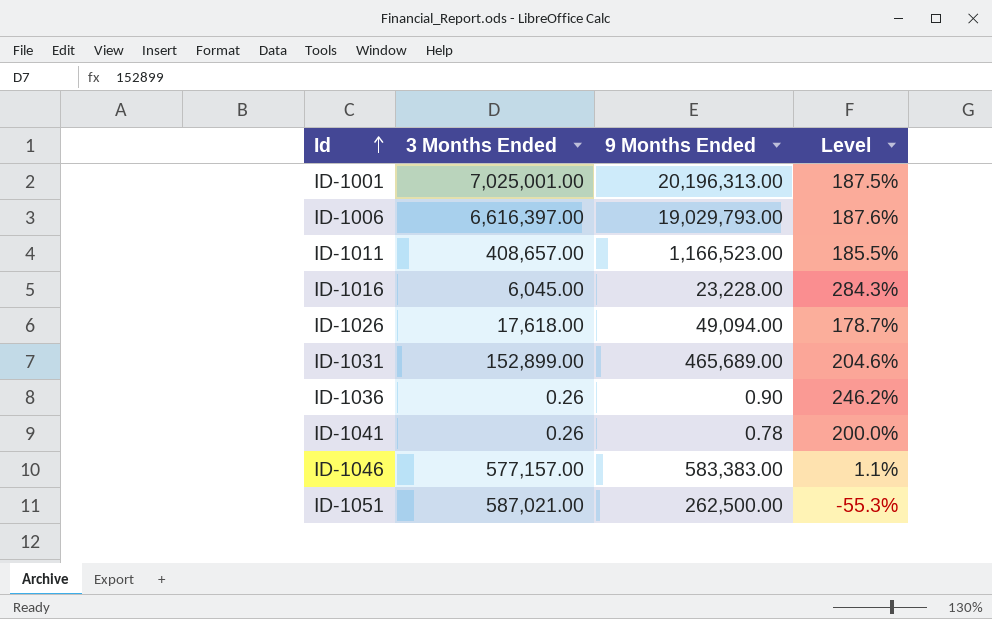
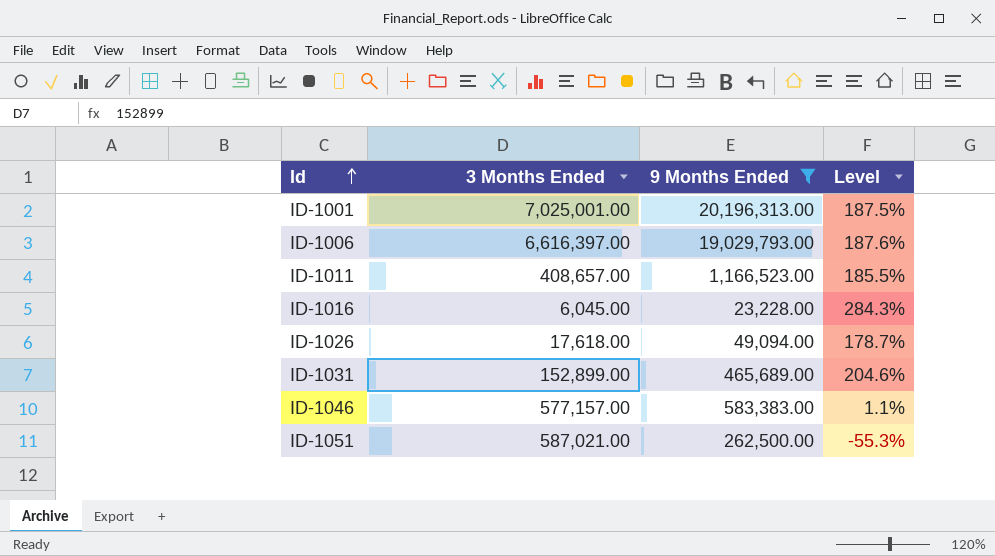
filter: none -> 9 Months Ended >= 23,228.00

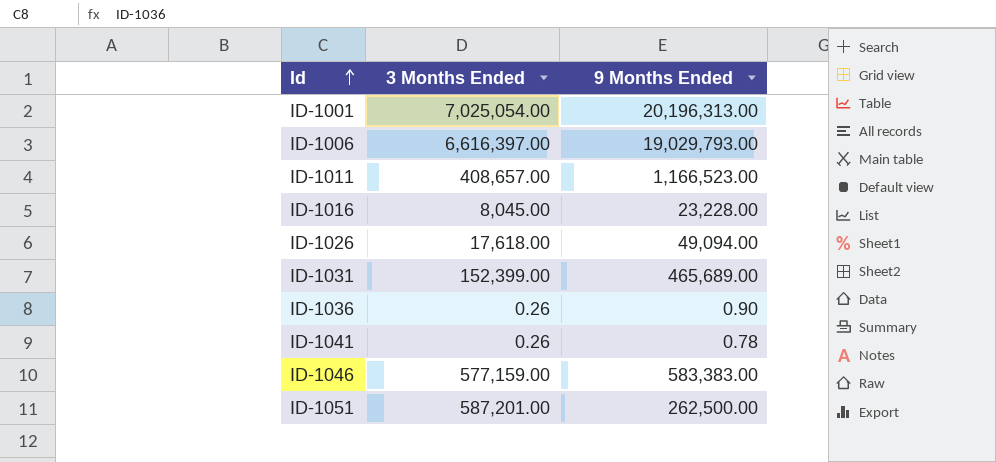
filter: 9 Months Ended >= 23,228.00 -> none
column Level | formula: ([9 Months Ended] - [3 Months Ended]) / [3 Months Ended] -> none
ID-1001 | 3 Months Ended: 7,025,001.00 -> 7,025,054.00
ID-1016 | 3 Months Ended: 6,045.00 -> 8,045.00
ID-1031 | 3 Months Ended: 152,899.00 -> 152,399.00
ID-1046 | 3 Months Ended: 577,157.00 -> 577,159.00
ID-1051 | 3 Months Ended: 587,021.00 -> 587,201.00

